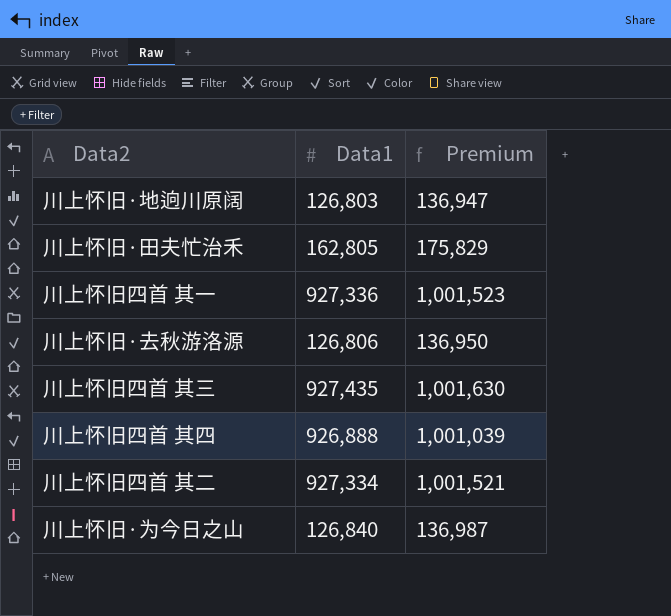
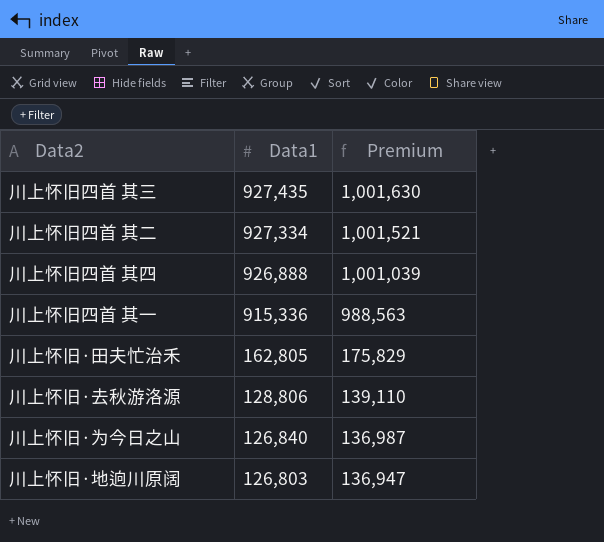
row order: none -> Data1 descending
川上怀旧四首 其一 | Data1: 927,336 -> 915,336
川上怀旧四首 其一 | Premium: 1,001,523 -> 988,563
川上怀旧·去秋游洛源 | Data1: 126,806 -> 128,806
川上怀旧·去秋游洛源 | Premium: 136,950 -> 139,110

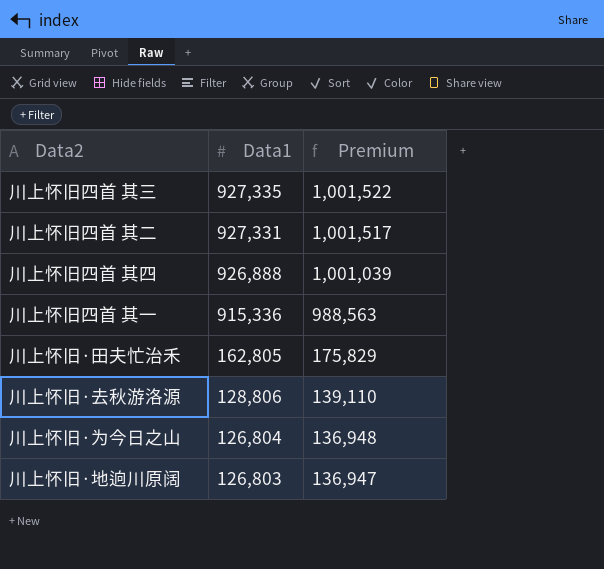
川上怀旧四首 其三 | Data1: 927,435 -> 927,335
川上怀旧四首 其三 | Premium: 1,001,630 -> 1,001,522
川上怀旧四首 其二 | Data1: 927,334 -> 927,331
川上怀旧四首 其二 | Premium: 1,001,521 -> 1,001,517
川上怀旧·为今日之山 | Data1: 126,840 -> 126,804
川上怀旧·为今日之山 | Premium: 136,987 -> 136,948

